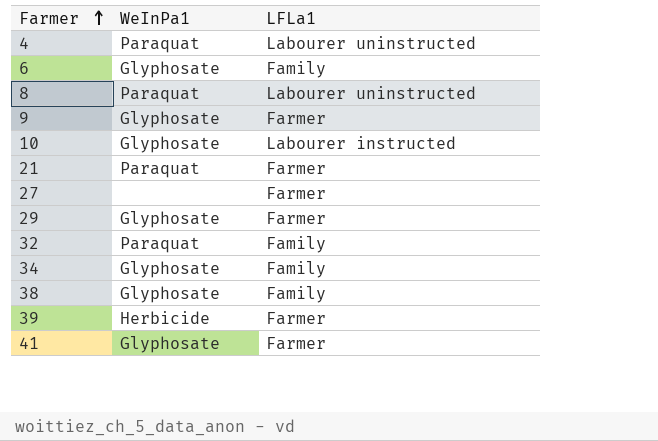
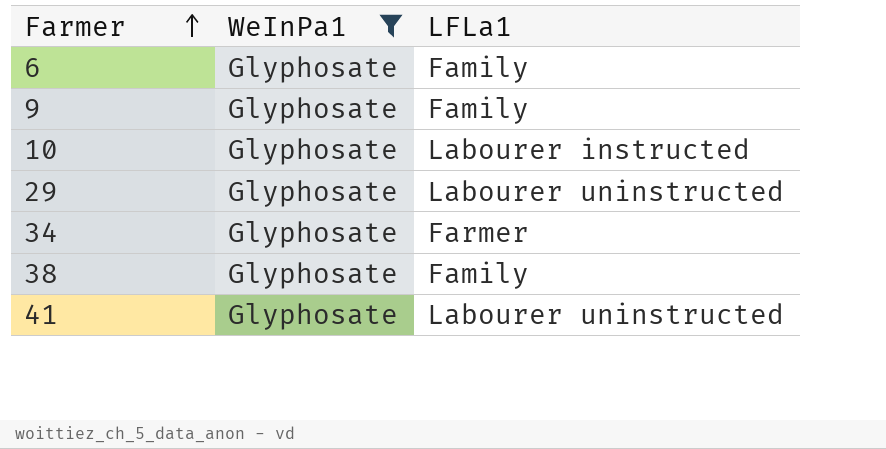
filter: none -> WeInPa1 = Glyphosate
9 | LFLa1: Farmer -> Family
29 | LFLa1: Farmer -> Labourer uninstructed
34 | LFLa1: Family -> Farmer
41 | LFLa1: Farmer -> Labourer uninstructed

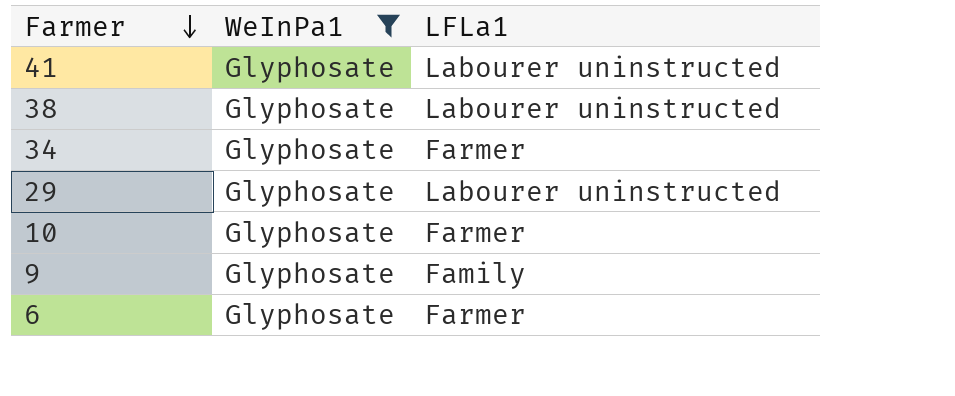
row order: Farmer ascending -> Farmer descending
38 | LFLa1: Family -> Labourer uninstructed
10 | LFLa1: Labourer instructed -> Farmer
6 | LFLa1: Family -> Farmer

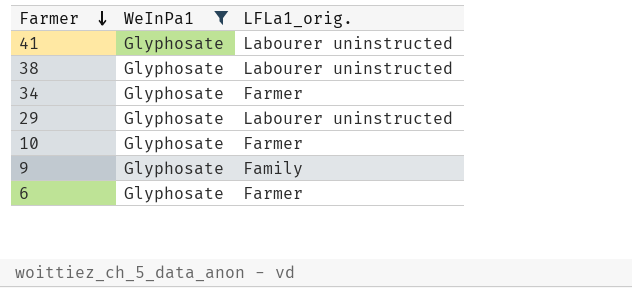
column name: LFLa1 -> LFLa1_orig.

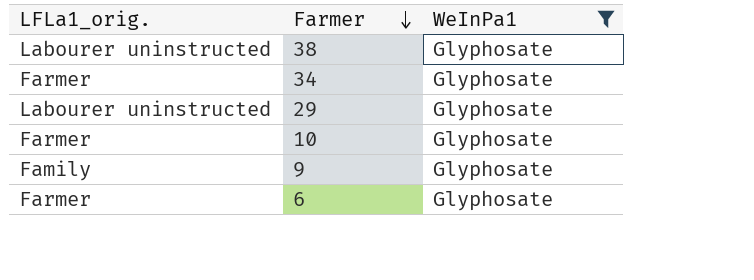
column LFLa1_orig. | position: 3 -> 1
row 41: Glyphosate | Labourer uninstructed -> none

